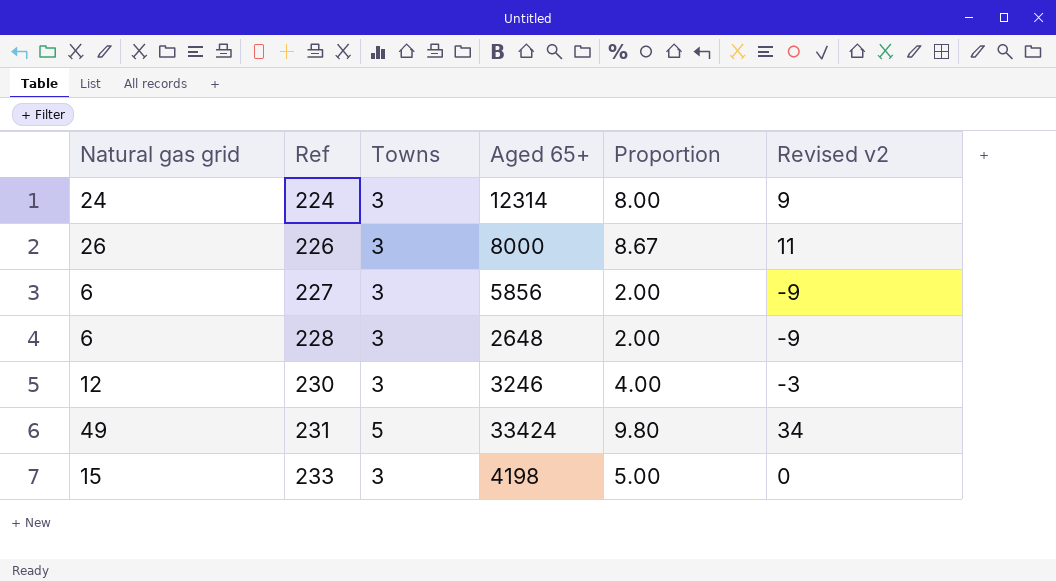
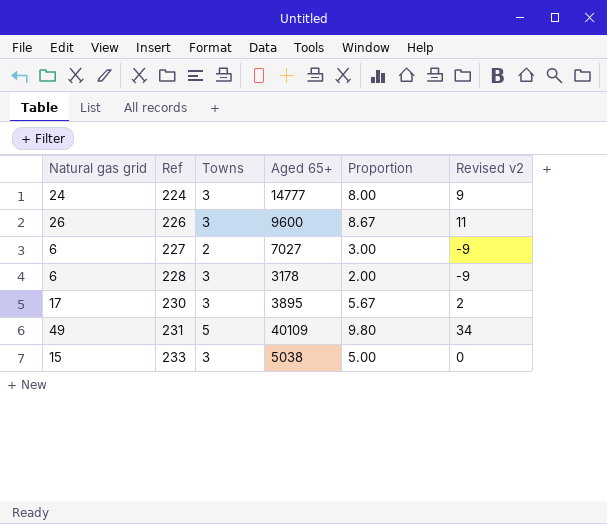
224 | Aged 65+: 12314 -> 14777
226 | Aged 65+: 8000 -> 9600
227 | Towns: 3 -> 2
227 | Aged 65+: 5856 -> 7027
227 | Proportion: 2.00 -> 3.00
228 | Aged 65+: 2648 -> 3178
230 | Natural gas grid: 12 -> 17
230 | Aged 65+: 3246 -> 3895
230 | Proportion: 4.00 -> 5.67
230 | Revised v2: -3 -> 2
231 | Aged 65+: 33424 -> 40109
233 | Aged 65+: 4198 -> 5038

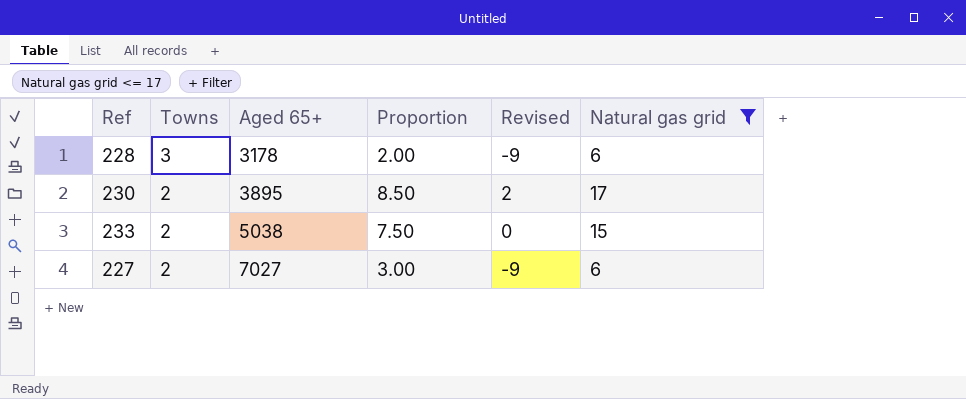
filter: none -> Natural gas grid <= 17
row order: Ref ascending -> Towns descending
column name: Revised v2 -> Revised
column Natural gas grid | position: 1 -> 6
230 | Towns: 3 -> 2
230 | Proportion: 5.67 -> 8.50
233 | Towns: 3 -> 2
233 | Proportion: 5.00 -> 7.50

